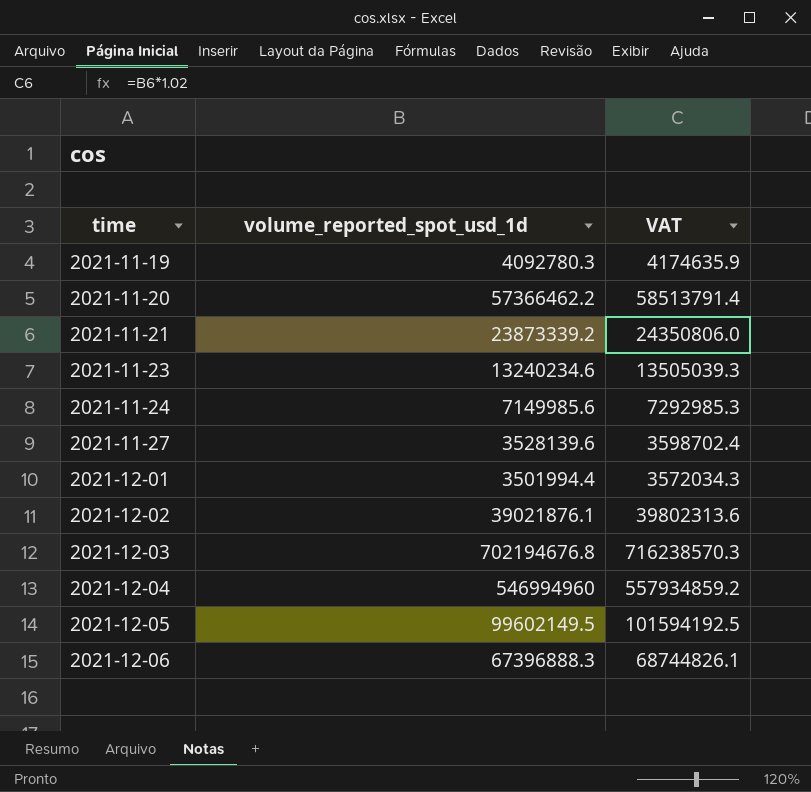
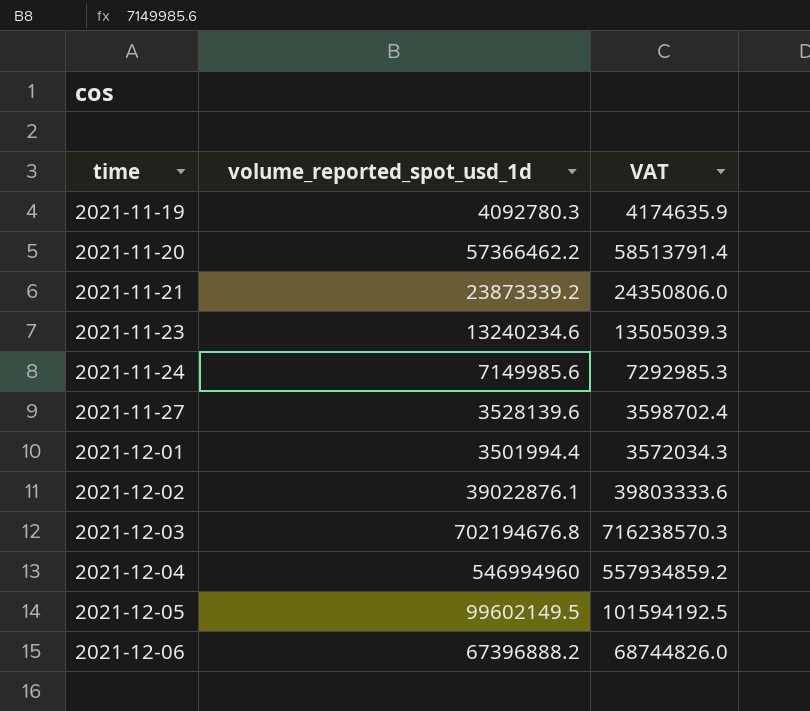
2021-12-02 | volume_reported_spot_usd_1d: 39021876.1 -> 39022876.1
2021-12-02 | VAT: 39802313.6 -> 39803333.6
2021-12-06 | volume_reported_spot_usd_1d: 67396888.3 -> 67396888.2
2021-12-06 | VAT: 68744826.1 -> 68744826.0

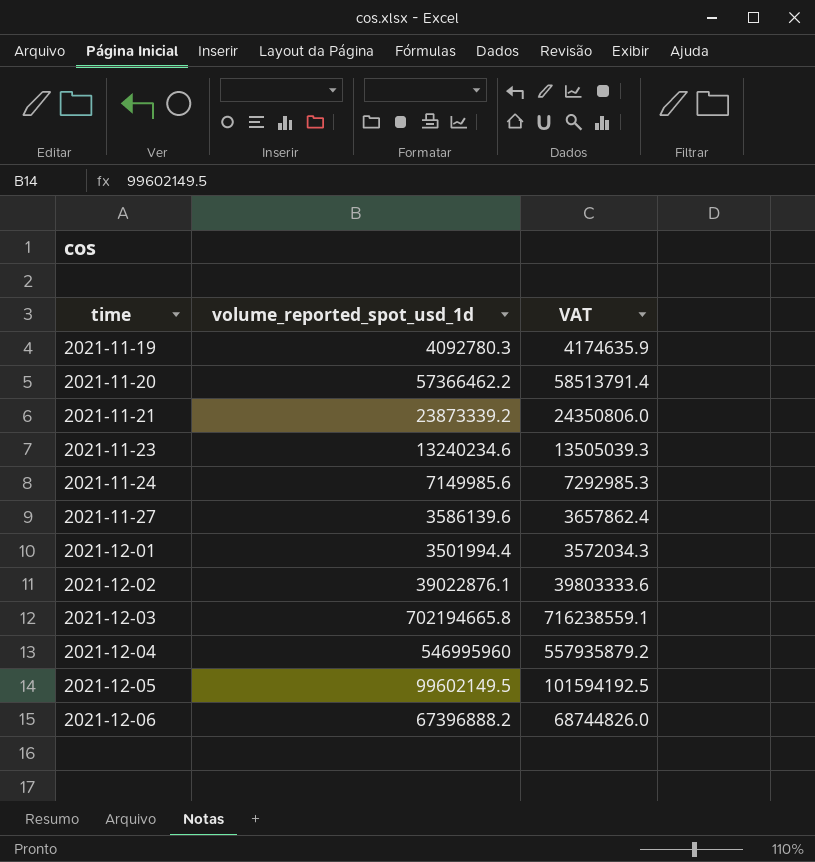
2021-11-27 | volume_reported_spot_usd_1d: 3528139.6 -> 3586139.6
2021-11-27 | VAT: 3598702.4 -> 3657862.4
2021-12-03 | volume_reported_spot_usd_1d: 702194676.8 -> 702194665.8
2021-12-03 | VAT: 716238570.3 -> 716238559.1
2021-12-04 | volume_reported_spot_usd_1d: 546994960 -> 546995960
2021-12-04 | VAT: 557934859.2 -> 557935879.2

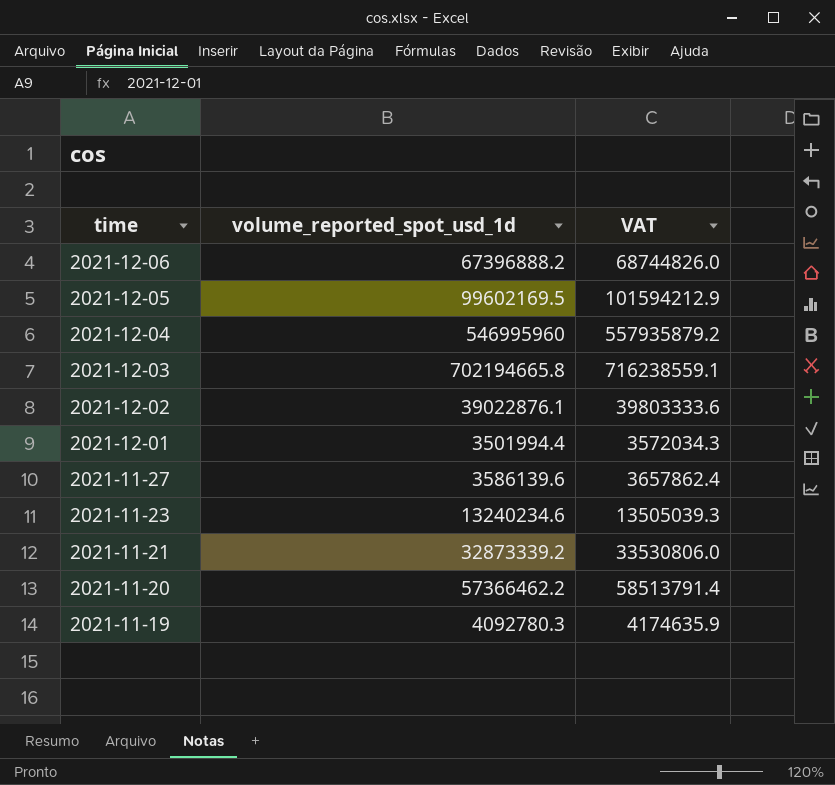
row order: time ascending -> time descending
row 2021-11-24: 7149985.6 | 7292985.3 -> none
2021-12-05 | volume_reported_spot_usd_1d: 99602149.5 -> 99602169.5
2021-12-05 | VAT: 101594192.5 -> 101594212.9
2021-11-21 | volume_reported_spot_usd_1d: 23873339.2 -> 32873339.2
2021-11-21 | VAT: 24350806.0 -> 33530806.0

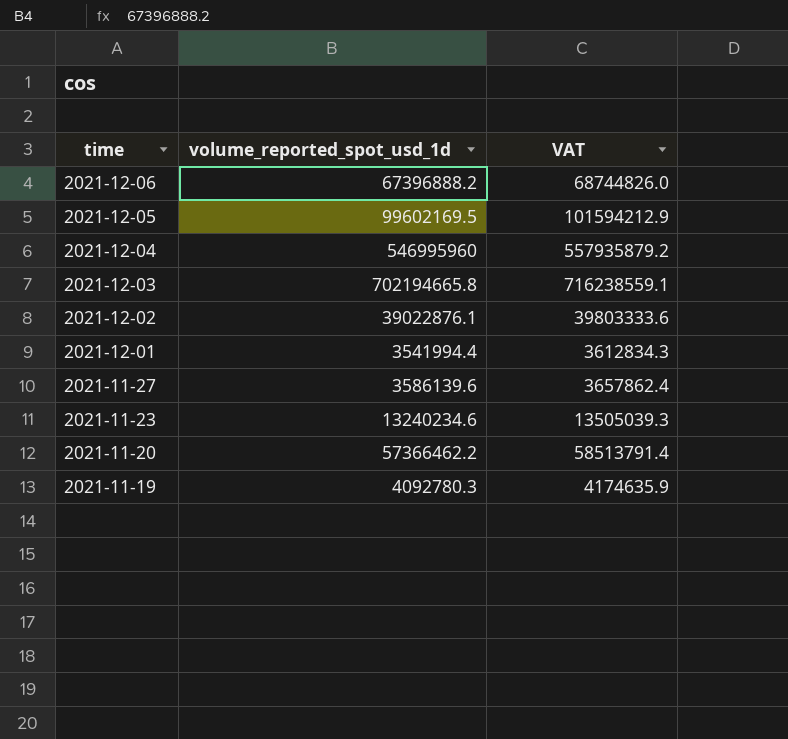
row 2021-11-21: 32873339.2 | 33530806.0 -> none
2021-12-01 | volume_reported_spot_usd_1d: 3501994.4 -> 3541994.4
2021-12-01 | VAT: 3572034.3 -> 3612834.3

